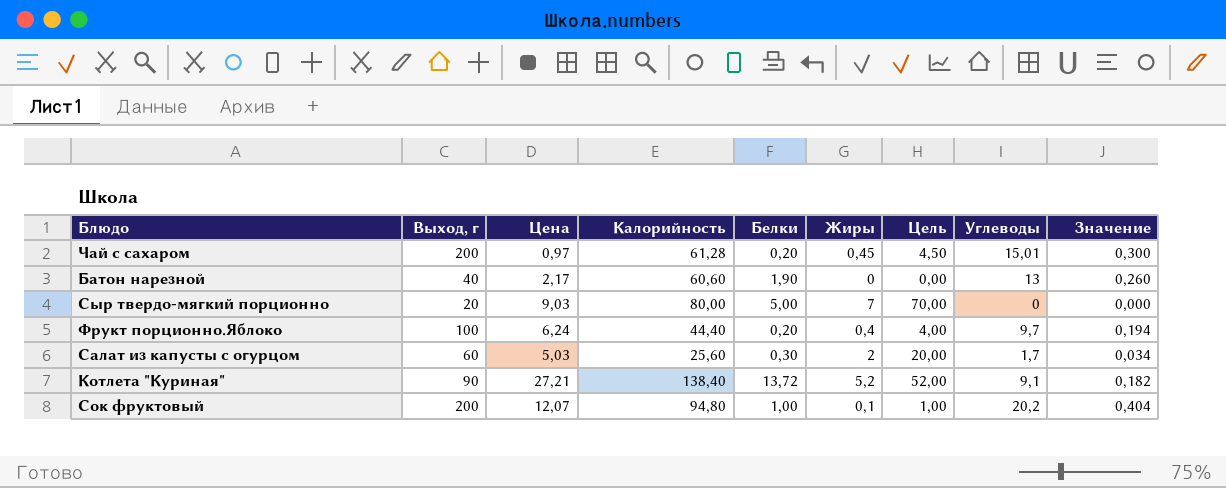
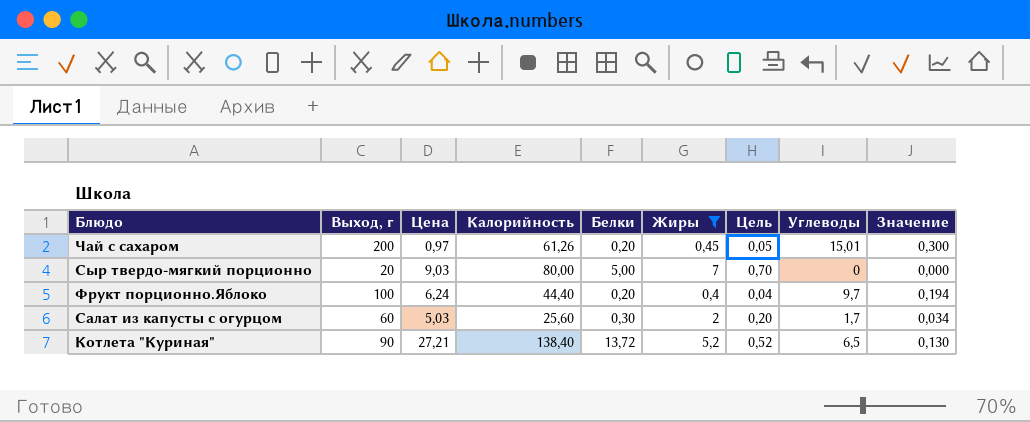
filter: none -> Жиры >= 0,4
column Цель | formula: [Жиры] * 10 -> [Жиры] * 0,1
Чай с сахаром | Калорийность: 61,28 -> 61,26
Котлета "Куриная" | Углеводы: 9,1 -> 6,5
Котлета "Куриная" | Значение: 0,182 -> 0,130

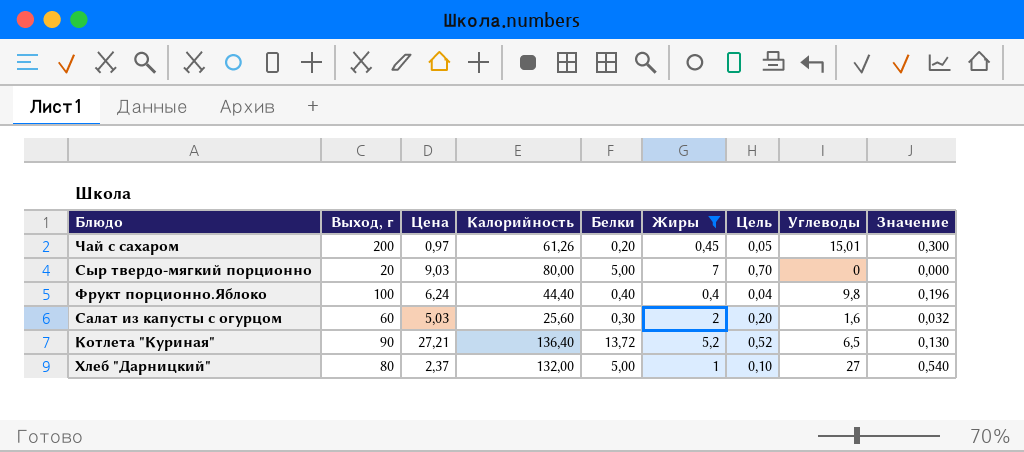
Фрукт порционно.Яблоко | Белки: 0,20 -> 0,40
Фрукт порционно.Яблоко | Углеводы: 9,7 -> 9,8
Фрукт порционно.Яблоко | Значение: 0,194 -> 0,196
Салат из капусты с огурцом | Углеводы: 1,7 -> 1,6
Салат из капусты с огурцом | Значение: 0,034 -> 0,032
Котлета "Куриная" | Калорийность: 138,40 -> 136,40
row Хлеб "Дарницкий": none -> 80 | 2,37 | 132,00 | 5,00 | 1 | 0,10 | 27 | 0,540

